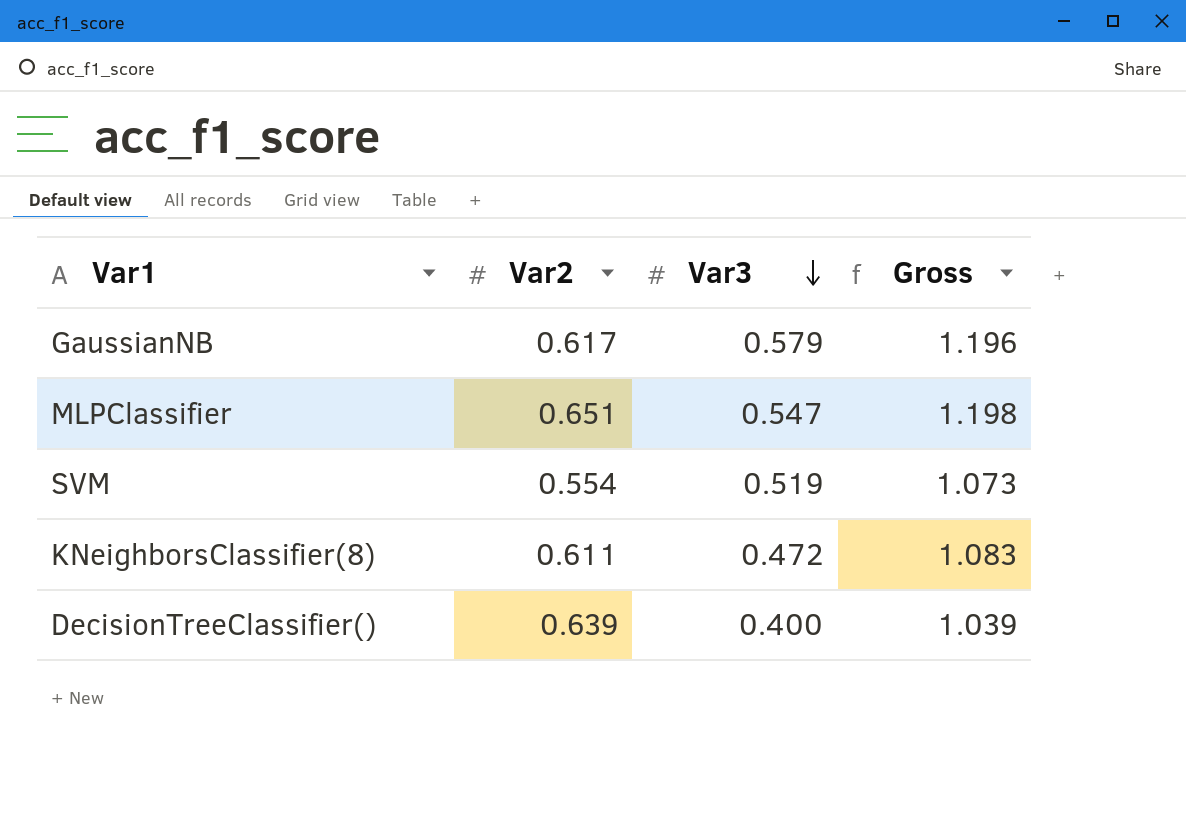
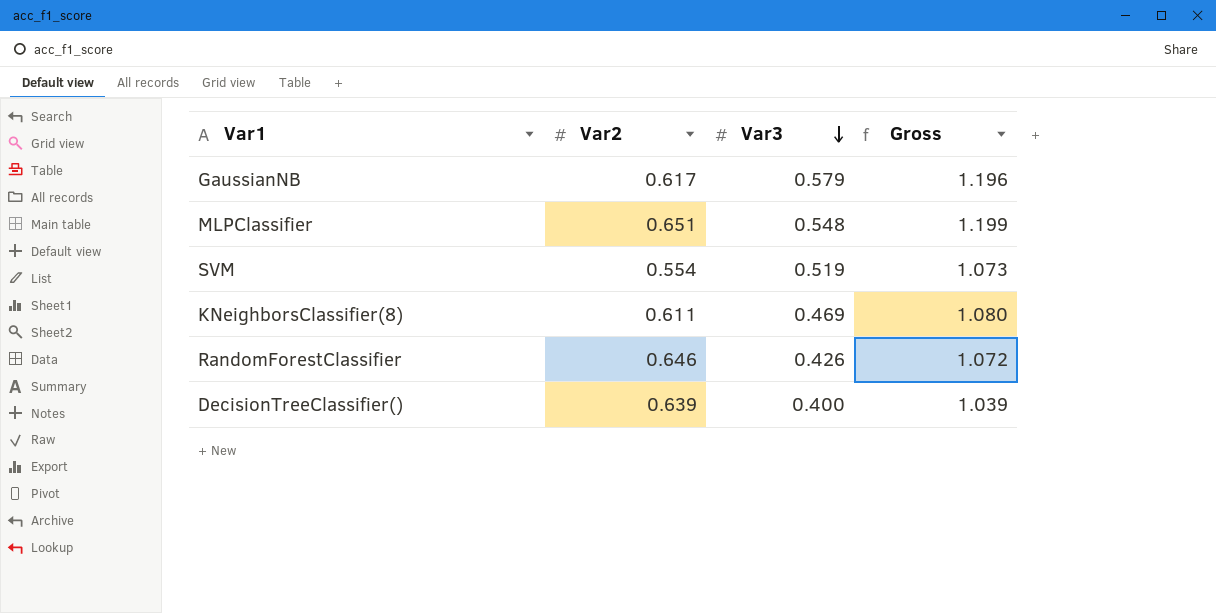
MLPClassifier | Var3: 0.547 -> 0.548
MLPClassifier | Gross: 1.198 -> 1.199
KNeighborsClassifier(8) | Var3: 0.472 -> 0.469
KNeighborsClassifier(8) | Gross: 1.083 -> 1.080
row RandomForestClassifier: none -> 0.646 | 0.426 | 1.072

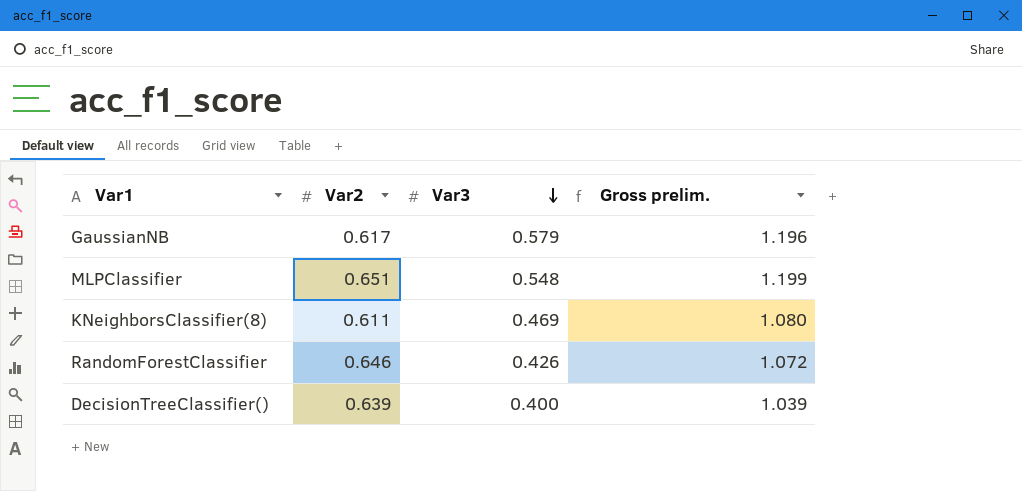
column name: Gross -> Gross prelim.
row SVM: 0.554 | 0.519 | 1.073 -> none

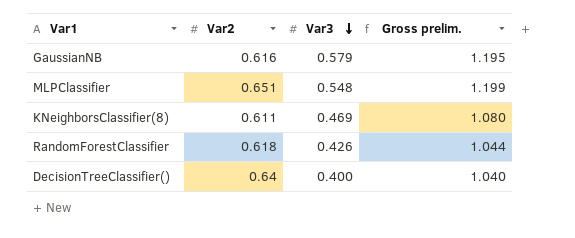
GaussianNB | Var2: 0.617 -> 0.616
GaussianNB | Gross prelim.: 1.196 -> 1.195
RandomForestClassifier | Var2: 0.646 -> 0.618
RandomForestClassifier | Gross prelim.: 1.072 -> 1.044
DecisionTreeClassifier() | Var2: 0.639 -> 0.64
DecisionTreeClassifier() | Gross prelim.: 1.039 -> 1.040

